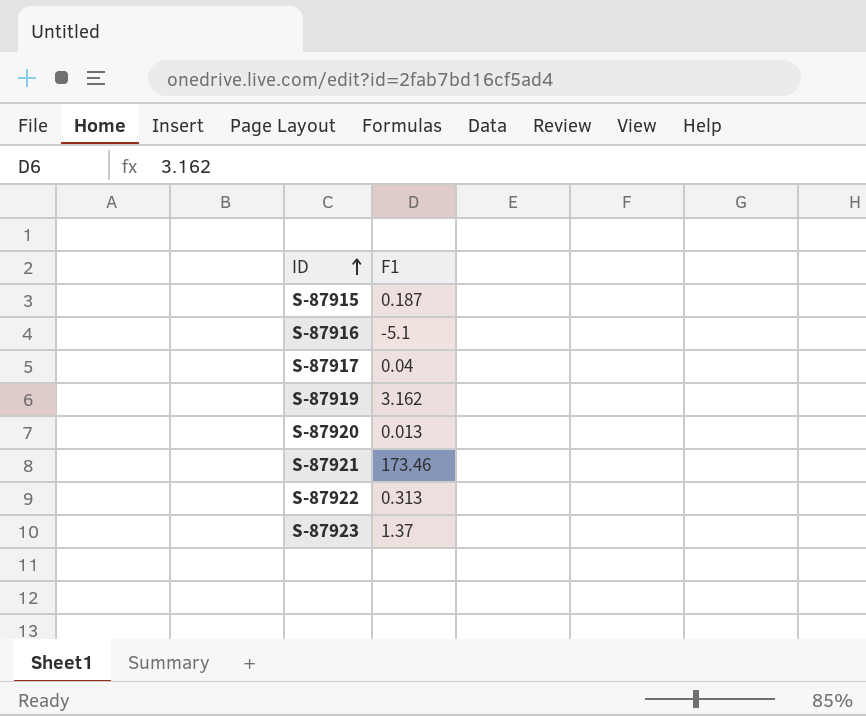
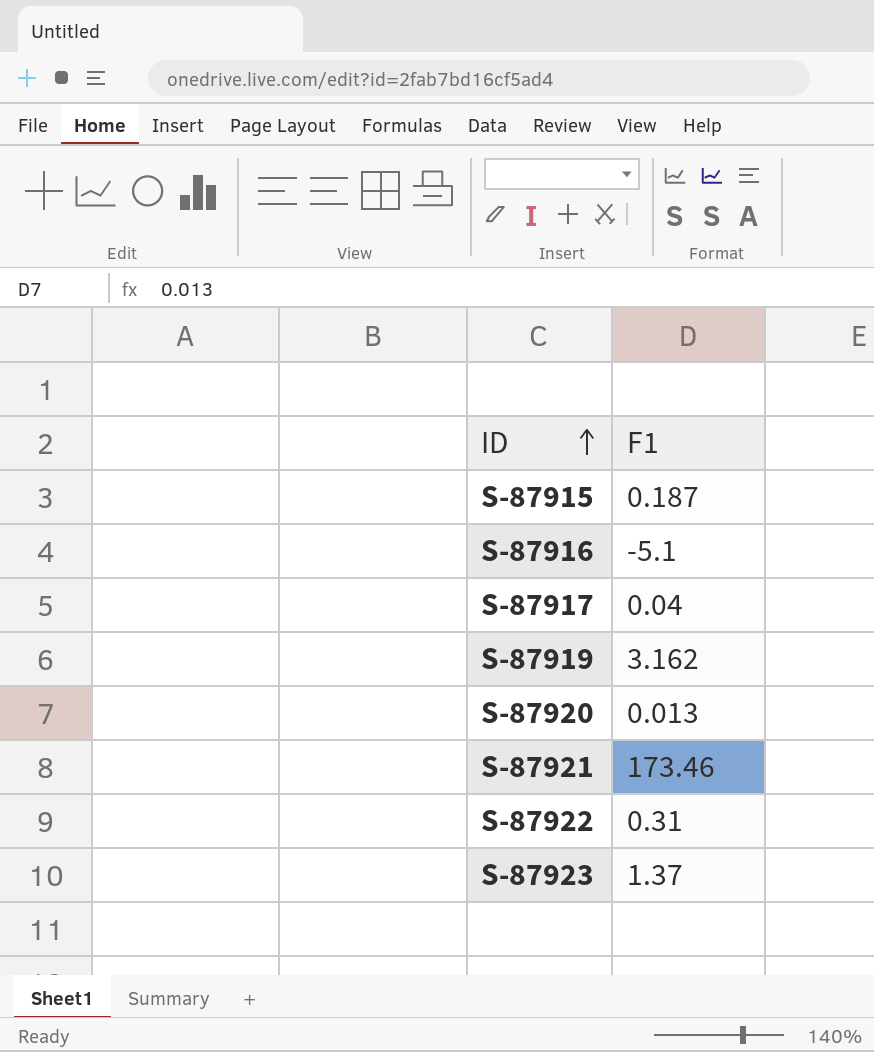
S-87922 | F1: 0.313 -> 0.31

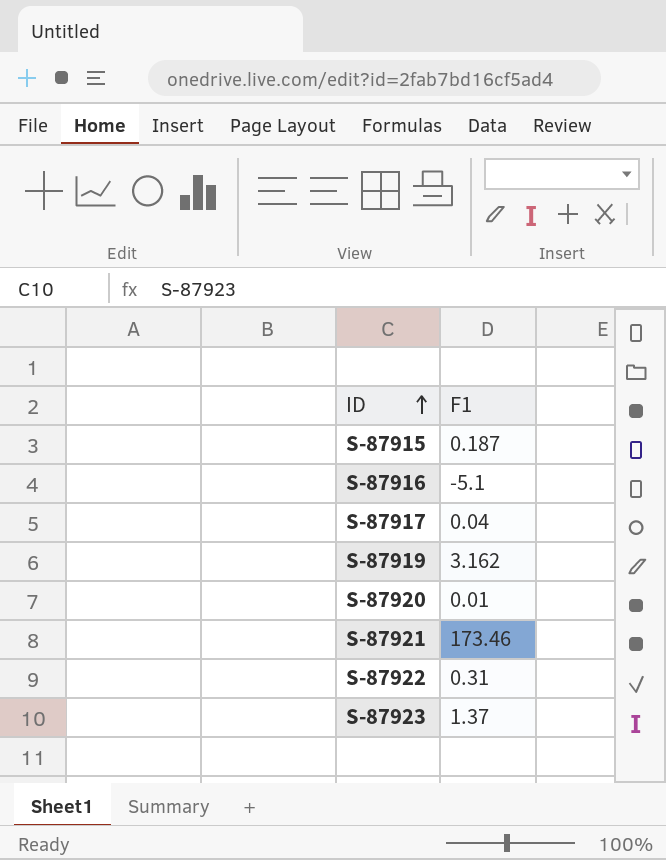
S-87920 | F1: 0.013 -> 0.01

